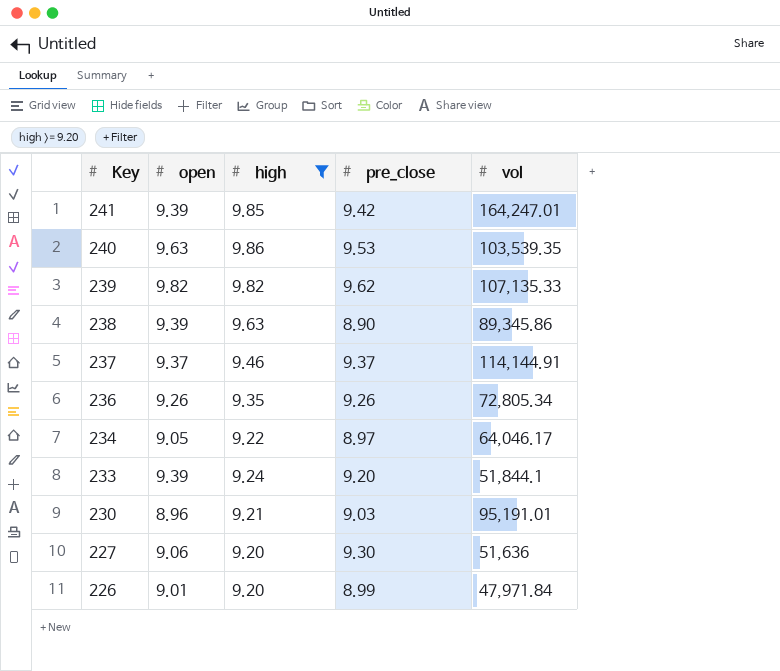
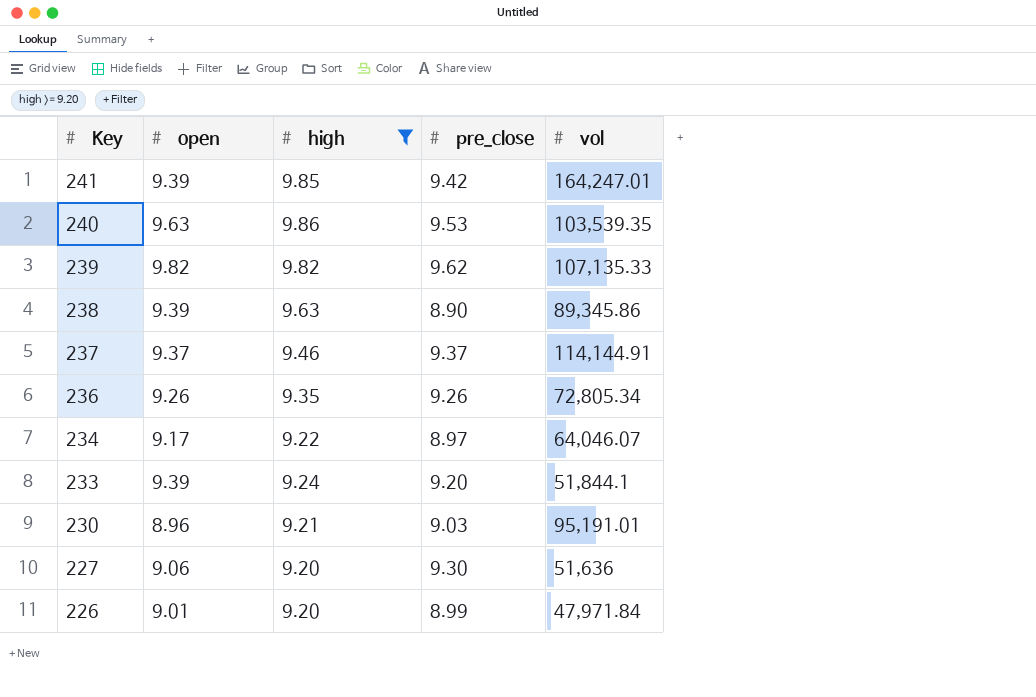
234 | open: 9.05 -> 9.17
234 | vol: 64,046.17 -> 64,046.07

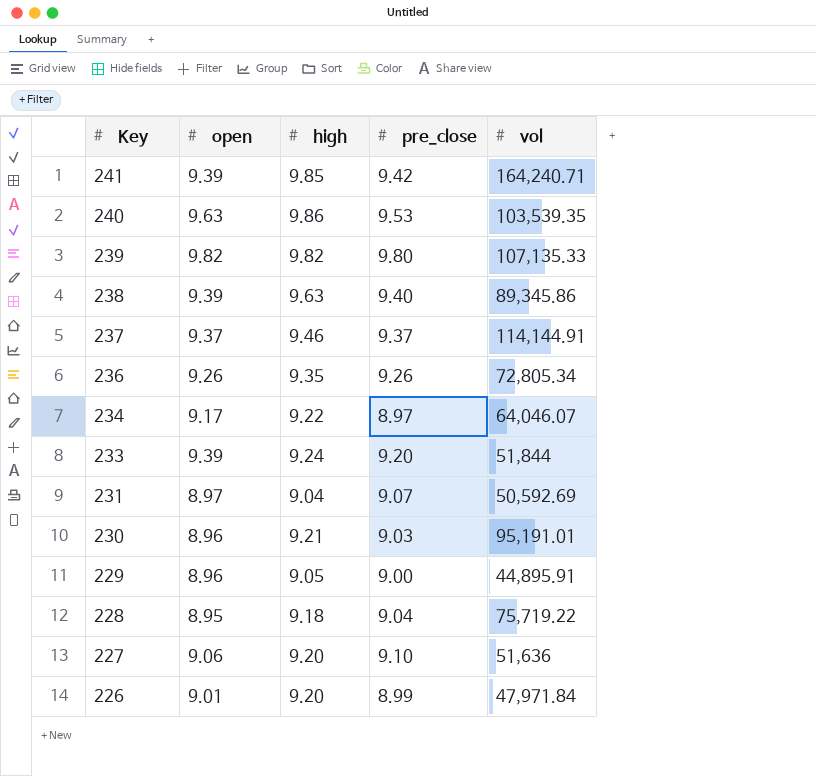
filter: high >= 9.20 -> none
241 | vol: 164,247.01 -> 164,240.71
239 | pre_close: 9.62 -> 9.80
238 | pre_close: 8.90 -> 9.40
233 | vol: 51,844.1 -> 51,844
227 | pre_close: 9.30 -> 9.10

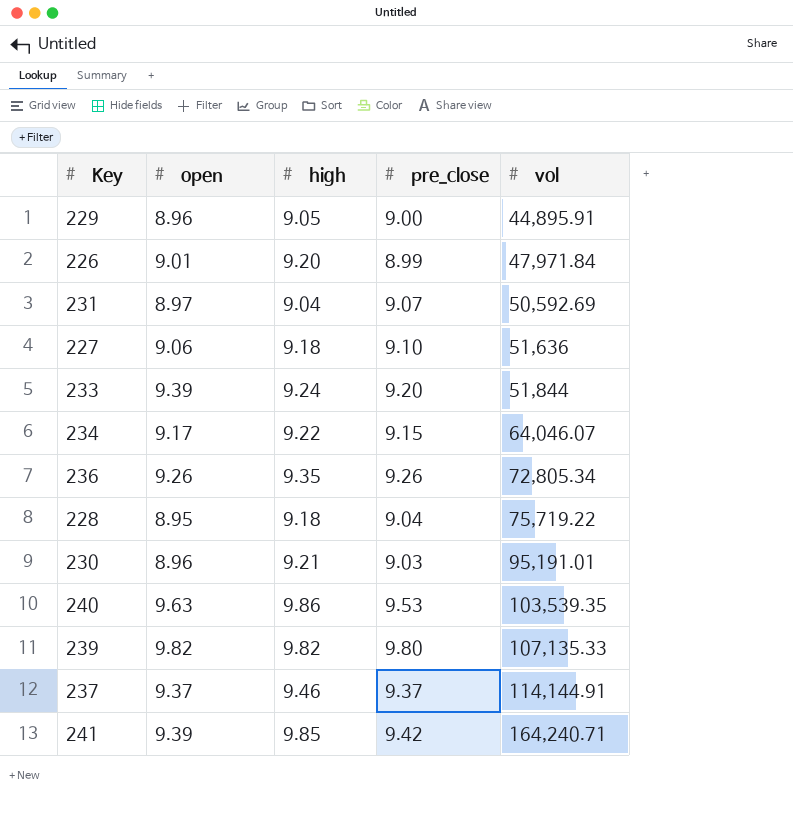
row order: Key descending -> vol ascending
row 238: 9.39 | 9.63 | 9.40 | 89,345.86 -> none
227 | high: 9.20 -> 9.18
234 | pre_close: 8.97 -> 9.15

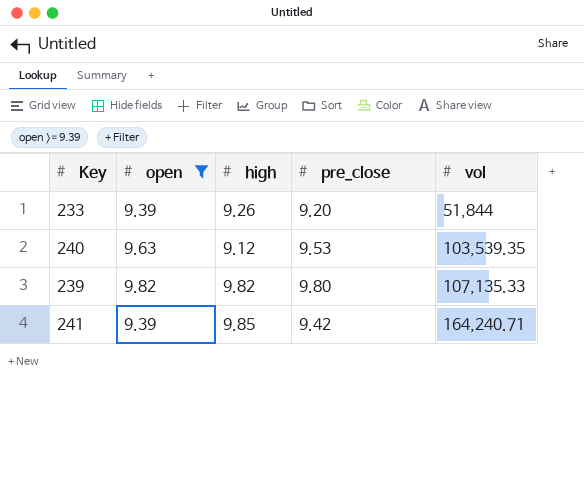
filter: none -> open >= 9.39
233 | high: 9.24 -> 9.26
240 | high: 9.86 -> 9.12

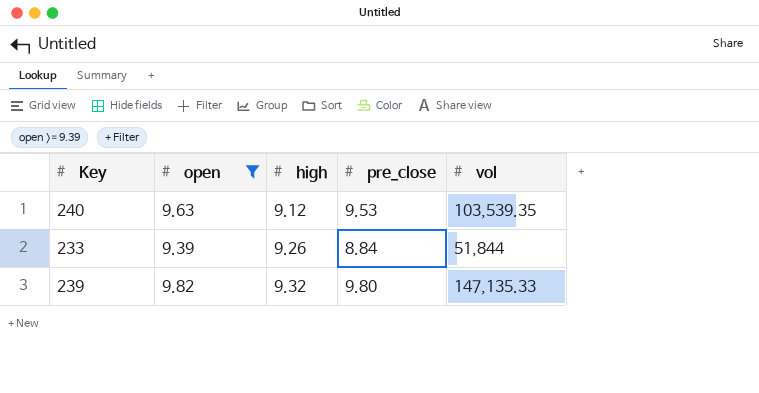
row order: vol ascending -> high ascending
row 241: 9.39 | 9.85 | 9.42 | 164,240.71 -> none
233 | pre_close: 9.20 -> 8.84
239 | high: 9.82 -> 9.32
239 | vol: 107,135.33 -> 147,135.33

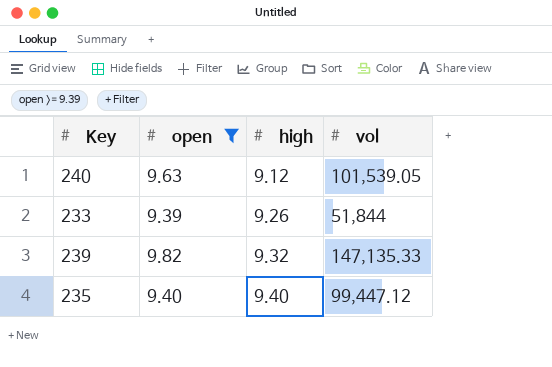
column pre_close | position: 4 -> none
240 | vol: 103,539.35 -> 101,539.05
row 235: none -> 9.40 | 9.40 | 99,447.12

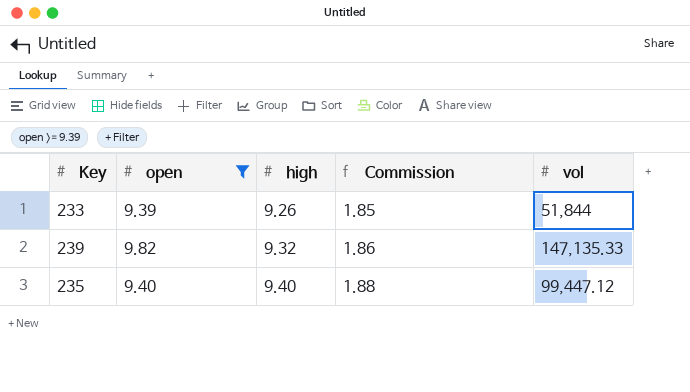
column Commission | formula: none -> [high] * 0.2
row 240: 9.63 | 9.12 | 101,539.05 -> none

